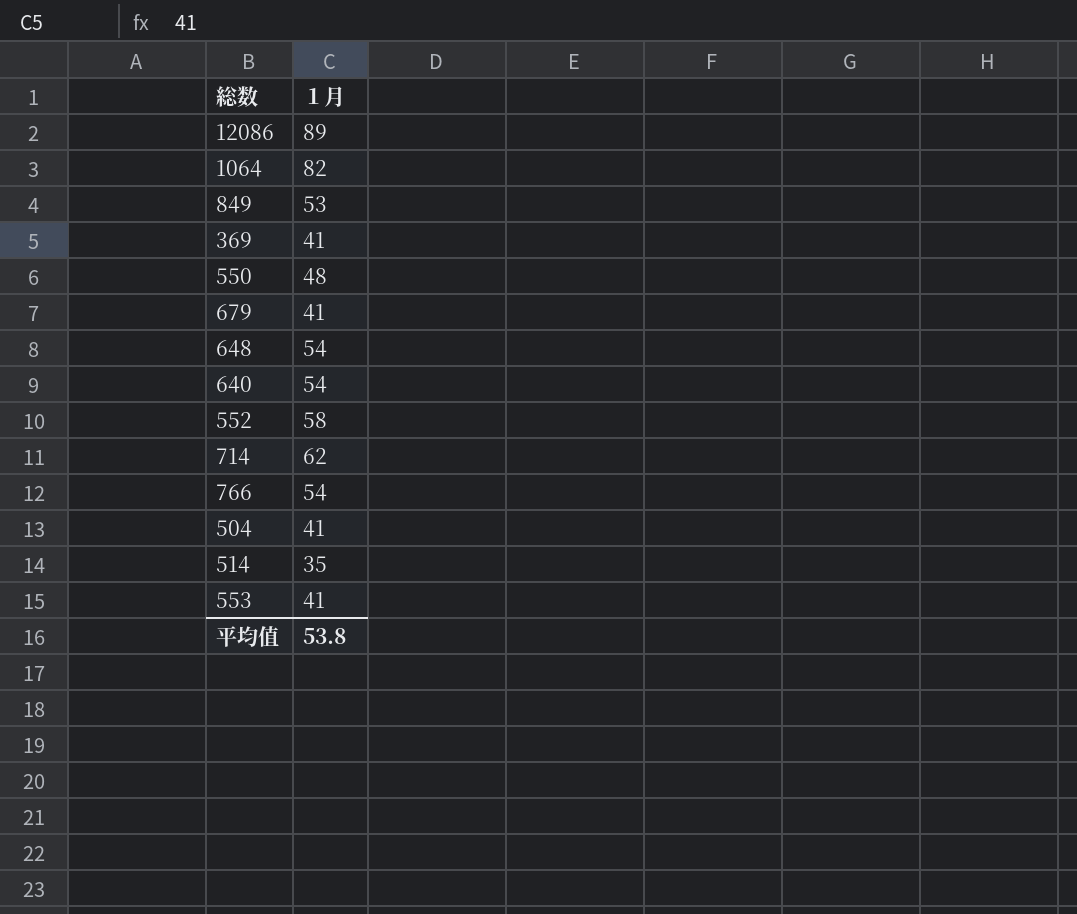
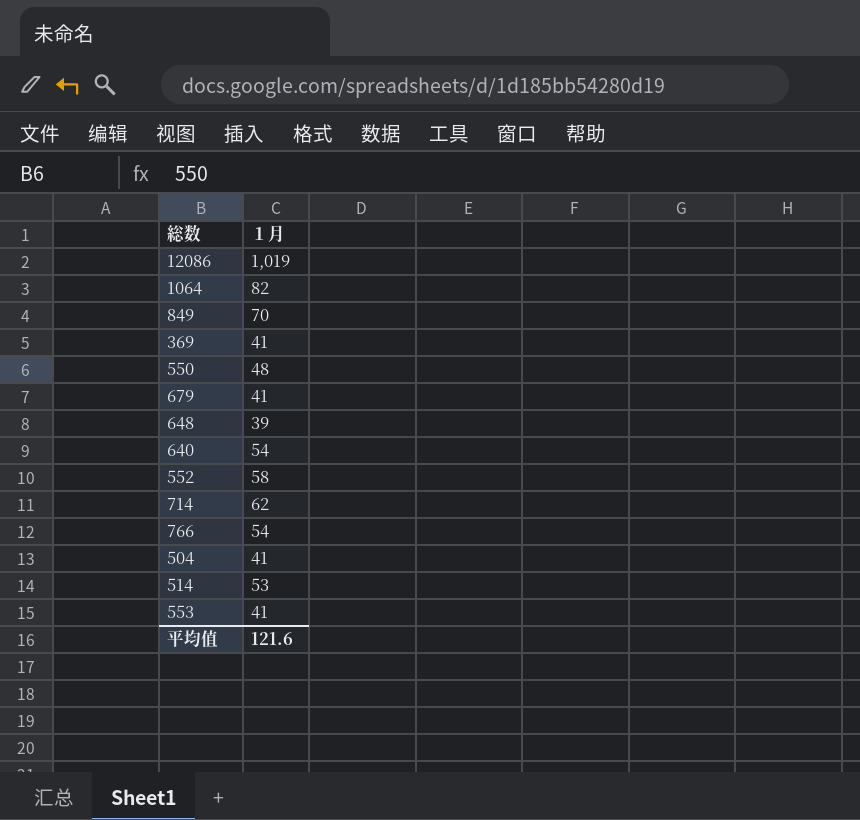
12086 | １月: 89 -> 1,019
849 | １月: 53 -> 70
648 | １月: 54 -> 39
514 | １月: 35 -> 53
平均值 | １月: 53.8 -> 121.6

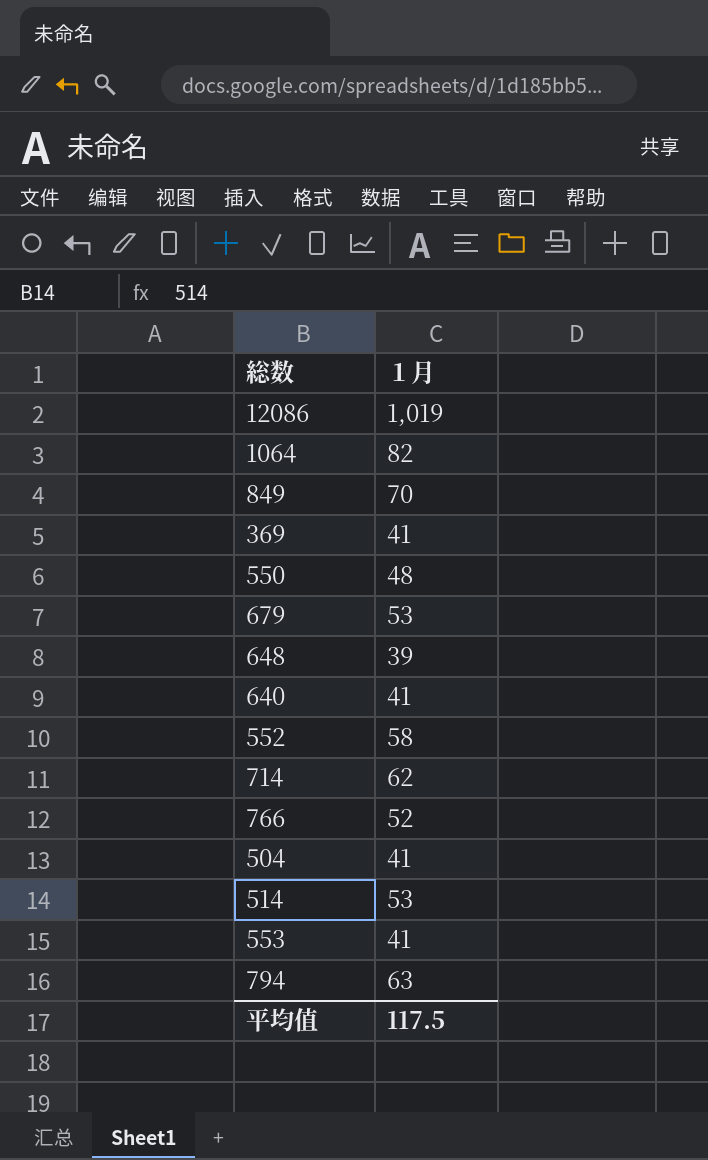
679 | １月: 41 -> 53
640 | １月: 54 -> 41
766 | １月: 54 -> 52
row 794: none -> 63
平均值 | １月: 121.6 -> 117.5

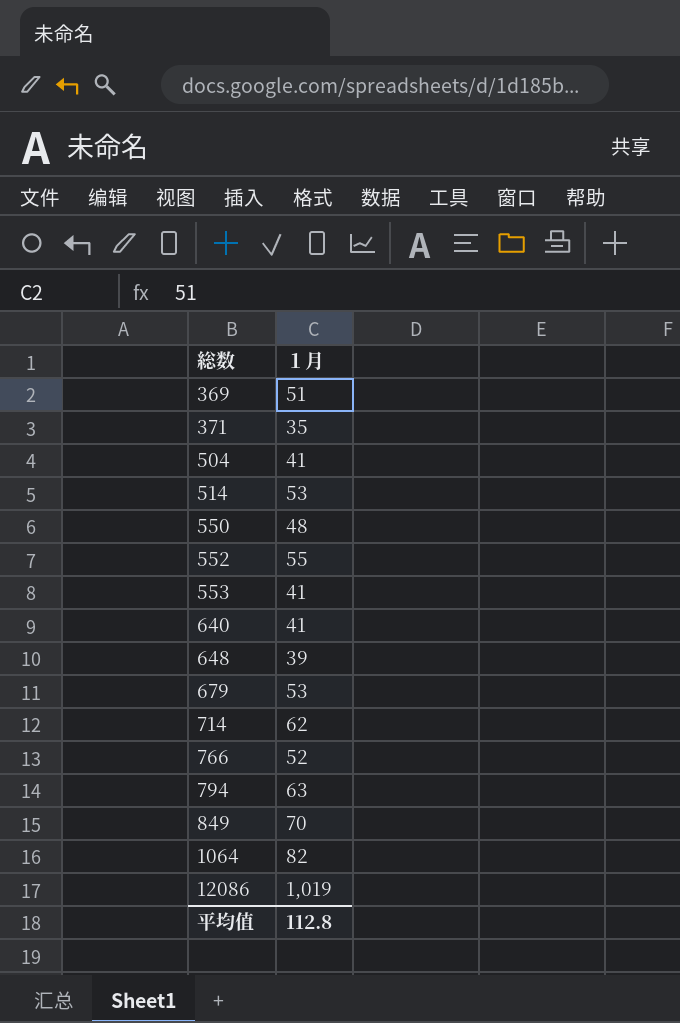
row order: none -> 総数 ascending
369 | １月: 41 -> 51
row 371: none -> 35
552 | １月: 58 -> 55
平均值 | １月: 117.5 -> 112.8

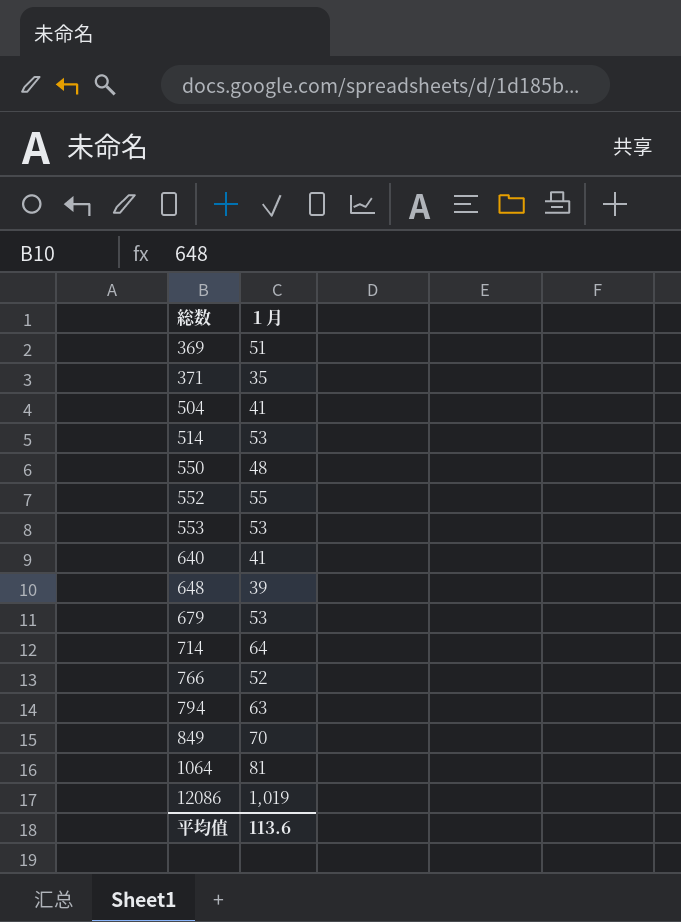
553 | １月: 41 -> 53
714 | １月: 62 -> 64
1064 | １月: 82 -> 81
平均值 | １月: 112.8 -> 113.6

